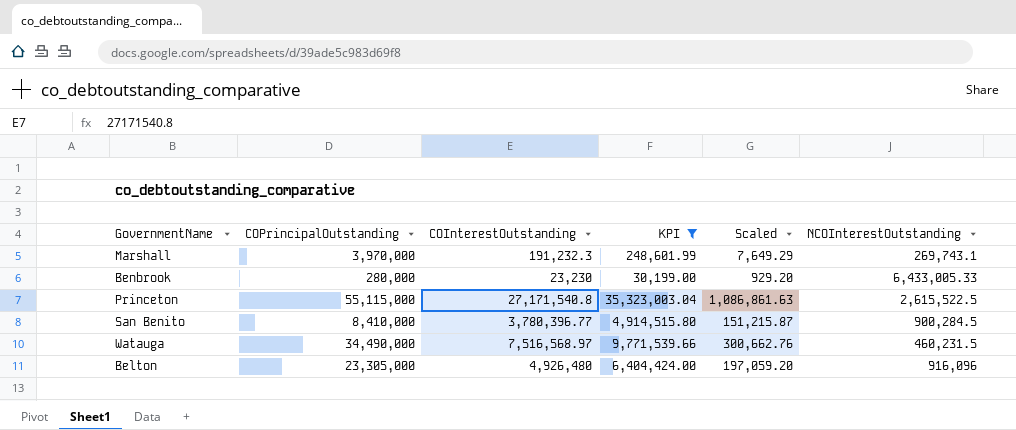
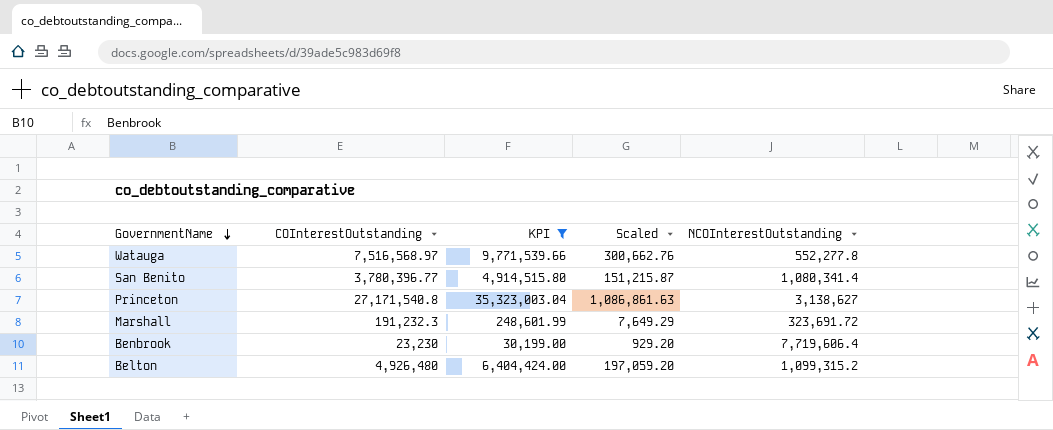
row order: none -> GovernmentName descending
column COPrincipalOutstanding | position: 2 -> none
Watauga | NCOInterestOutstanding: 460,231.5 -> 552,277.8
San Benito | NCOInterestOutstanding: 900,284.5 -> 1,080,341.4
Princeton | NCOInterestOutstanding: 2,615,522.5 -> 3,138,627
Marshall | NCOInterestOutstanding: 269,743.1 -> 323,691.72
Benbrook | NCOInterestOutstanding: 6,433,005.33 -> 7,719,606.4
Belton | NCOInterestOutstanding: 916,096 -> 1,099,315.2

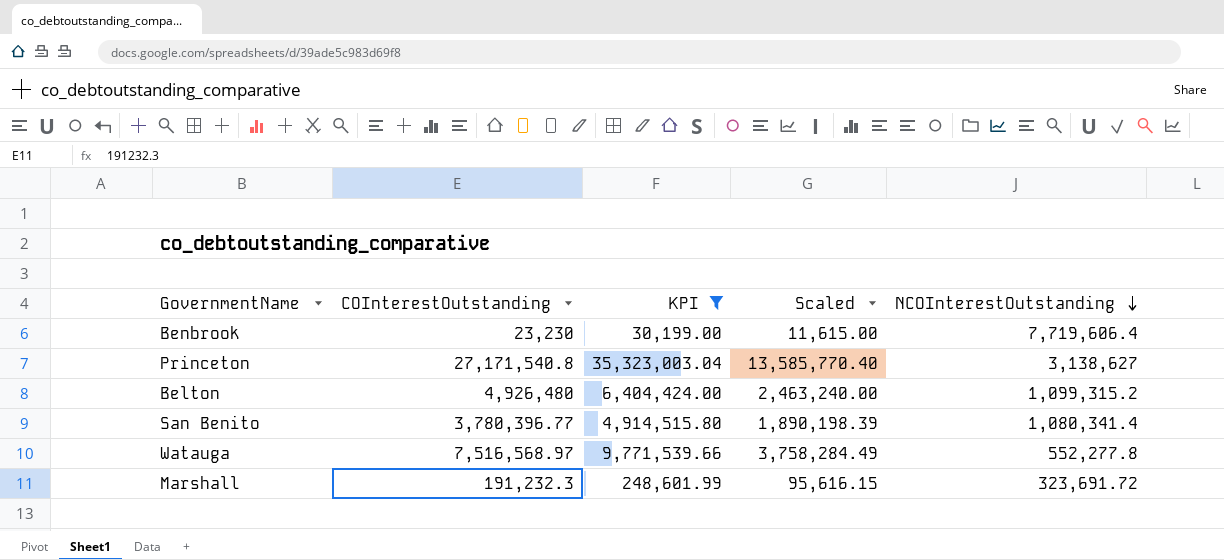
row order: GovernmentName descending -> NCOInterestOutstanding descending
column Scaled | formula: [COInterestOutstanding] * 0.04 -> [COInterestOutstanding] * 0.5

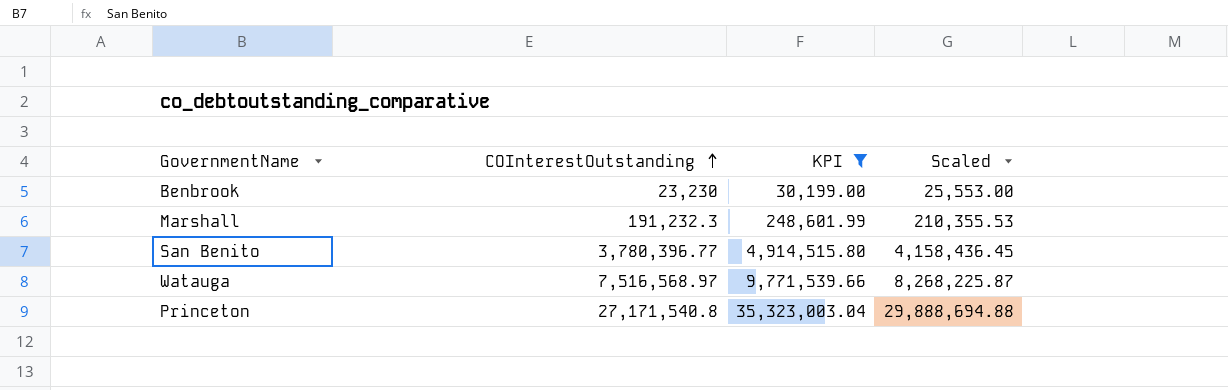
row order: NCOInterestOutstanding descending -> COInterestOutstanding ascending
column NCOInterestOutstanding | position: 5 -> none
column Scaled | formula: [COInterestOutstanding] * 0.5 -> [COInterestOutstanding] * 1.1
row Belton: 4,926,480 | 6,404,424.00 | 2,463,240.00 | 1,099,315.2 -> none

